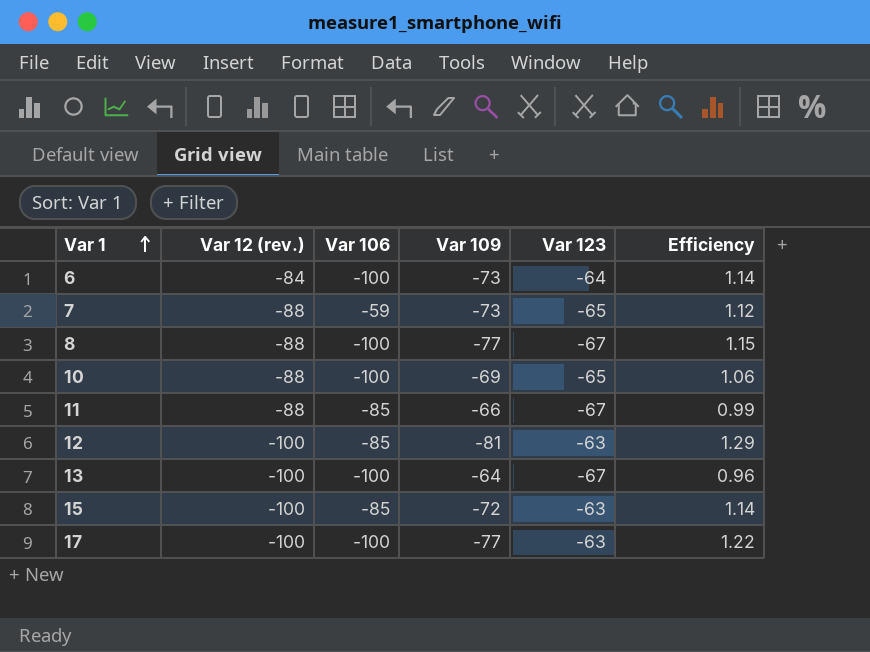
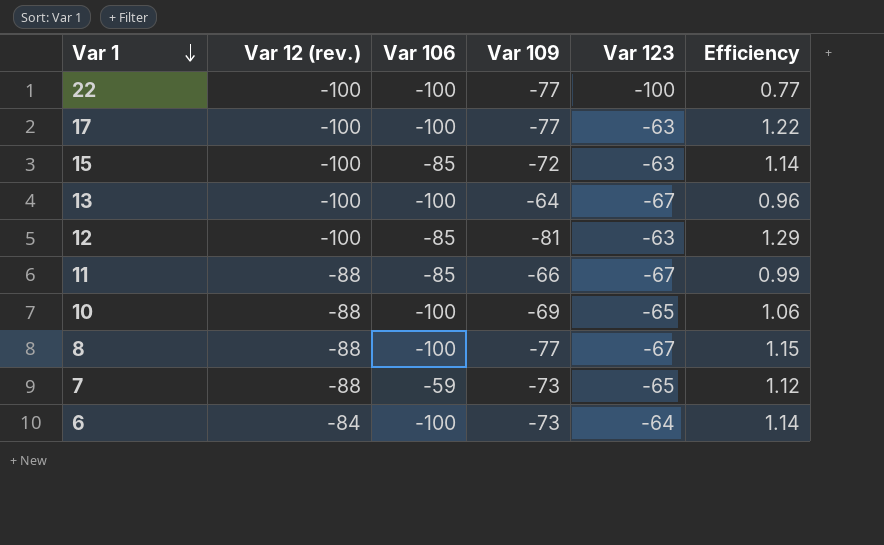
row order: Var 1 ascending -> Var 1 descending
row 22: none -> -100 | -100 | -77 | -100 | 0.77

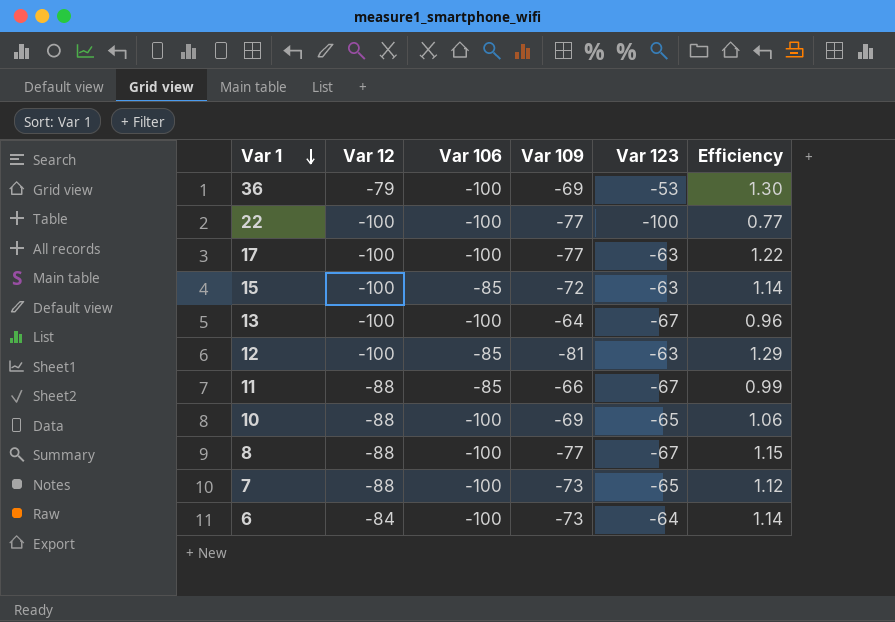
column name: Var 12 (rev.) -> Var 12
row 36: none -> -79 | -100 | -69 | -53 | 1.30
7 | Var 106: -59 -> -100

